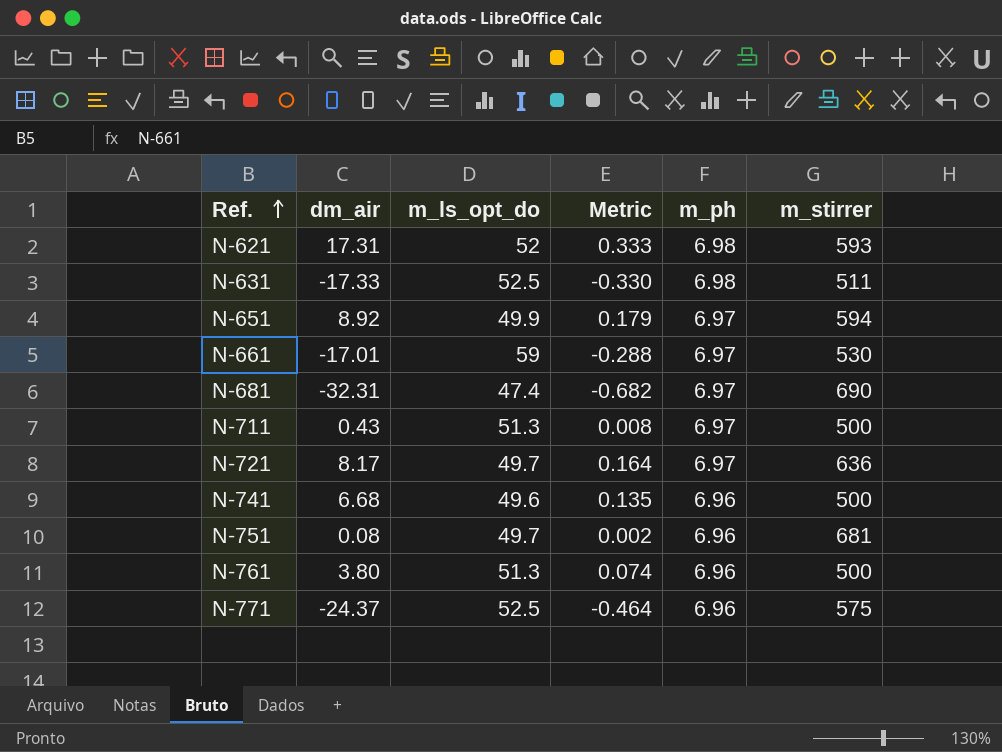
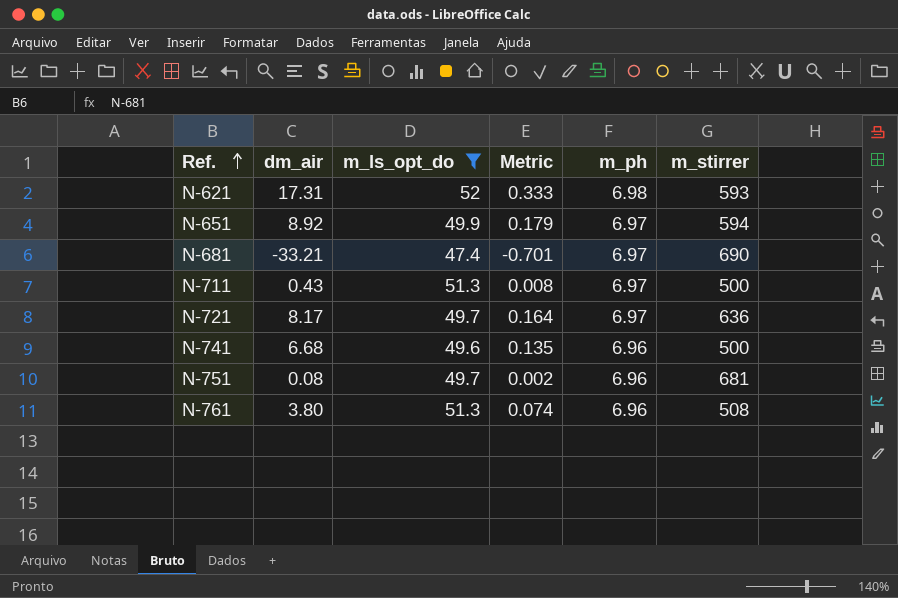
filter: none -> m_ls_opt_do <= 52
N-681 | dm_air: -32.31 -> -33.21
N-681 | Metric: -0.682 -> -0.701
N-761 | m_stirrer: 500 -> 508

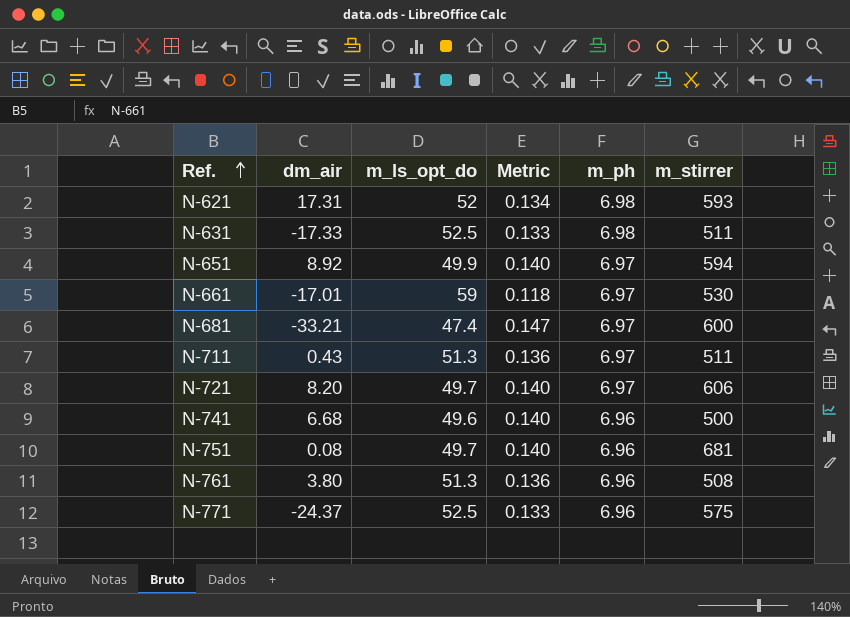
filter: m_ls_opt_do <= 52 -> none
column Metric | formula: [dm_air] / [m_ls_opt_do] -> [m_ph] / [m_ls_opt_do]
N-681 | m_stirrer: 690 -> 600
N-711 | m_stirrer: 500 -> 511
N-721 | dm_air: 8.17 -> 8.20
N-721 | m_stirrer: 636 -> 606

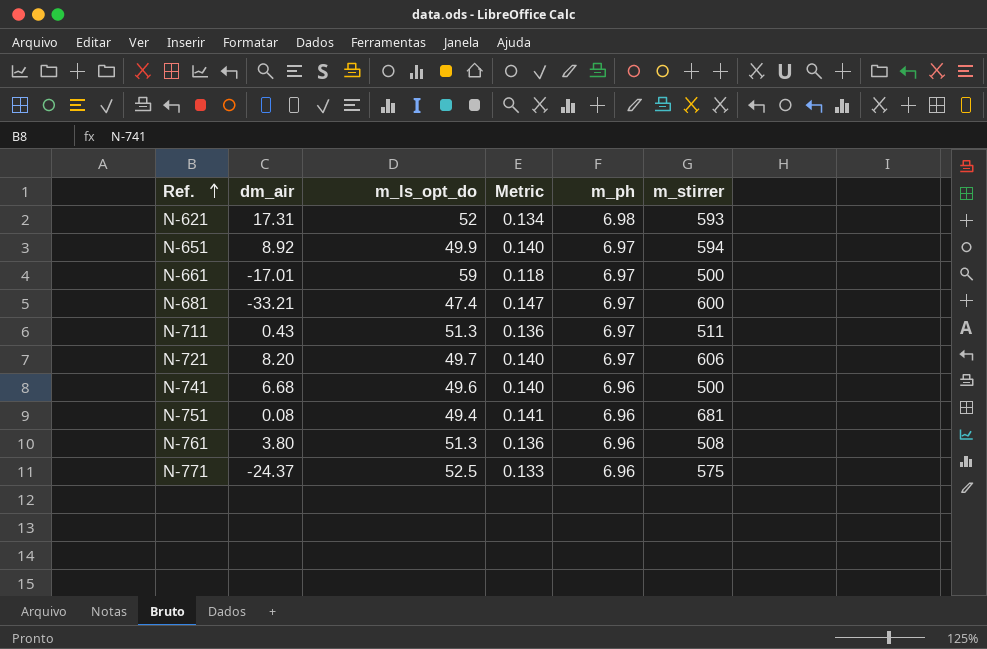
row N-631: -17.33 | 52.5 | 0.133 | 6.98 | 511 -> none
N-661 | m_stirrer: 530 -> 500
N-751 | m_ls_opt_do: 49.7 -> 49.4
N-751 | Metric: 0.140 -> 0.141

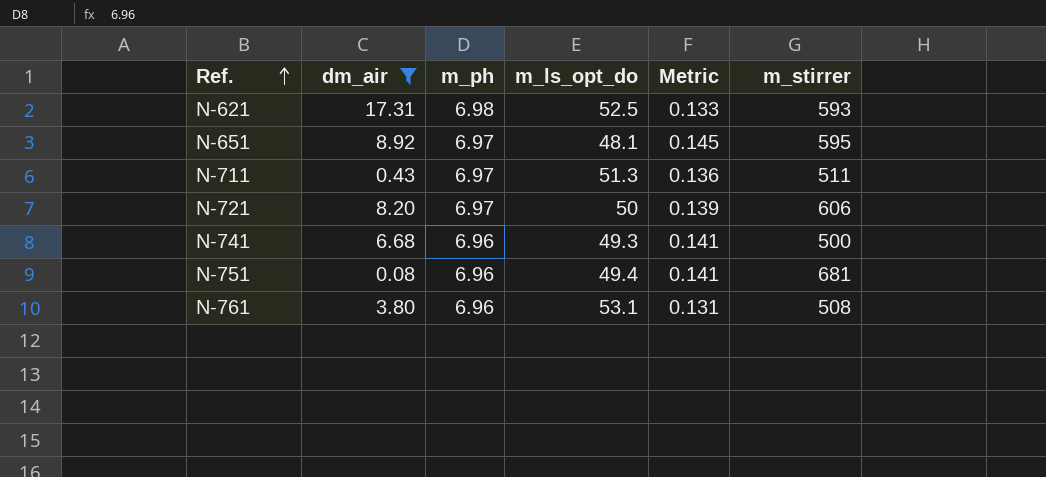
filter: none -> dm_air >= 0.08
column m_ph | position: 5 -> 3
N-621 | m_ls_opt_do: 52 -> 52.5
N-621 | Metric: 0.134 -> 0.133
N-651 | m_ls_opt_do: 49.9 -> 48.1
N-651 | Metric: 0.140 -> 0.145
N-651 | m_stirrer: 594 -> 595
N-721 | m_ls_opt_do: 49.7 -> 50
N-721 | Metric: 0.140 -> 0.139
N-741 | m_ls_opt_do: 49.6 -> 49.3
N-741 | Metric: 0.140 -> 0.141
N-761 | m_ls_opt_do: 51.3 -> 53.1
N-761 | Metric: 0.136 -> 0.131

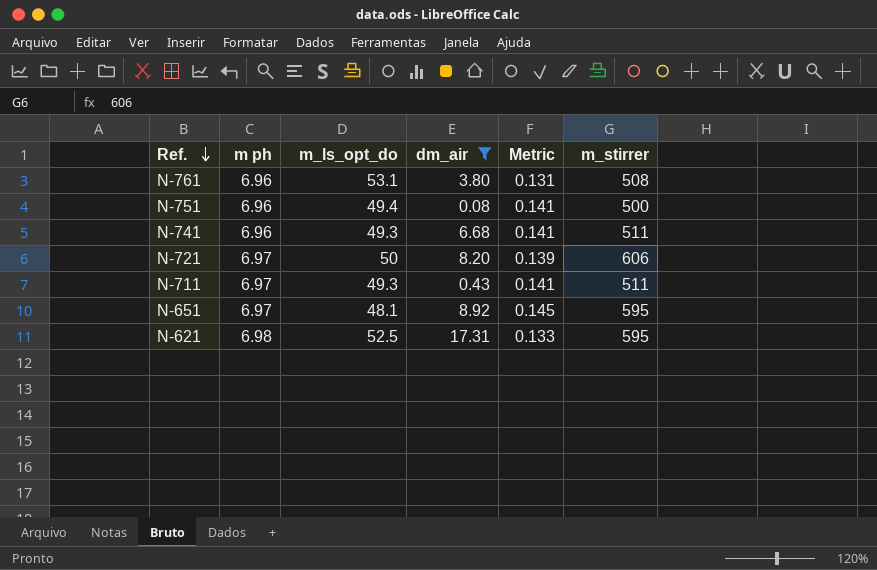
row order: Ref. ascending -> Ref. descending
column name: m_ph -> m ph
column dm_air | position: 2 -> 4
N-751 | m_stirrer: 681 -> 500
N-741 | m_stirrer: 500 -> 511
N-711 | m_ls_opt_do: 51.3 -> 49.3
N-711 | Metric: 0.136 -> 0.141
N-621 | m_stirrer: 593 -> 595

